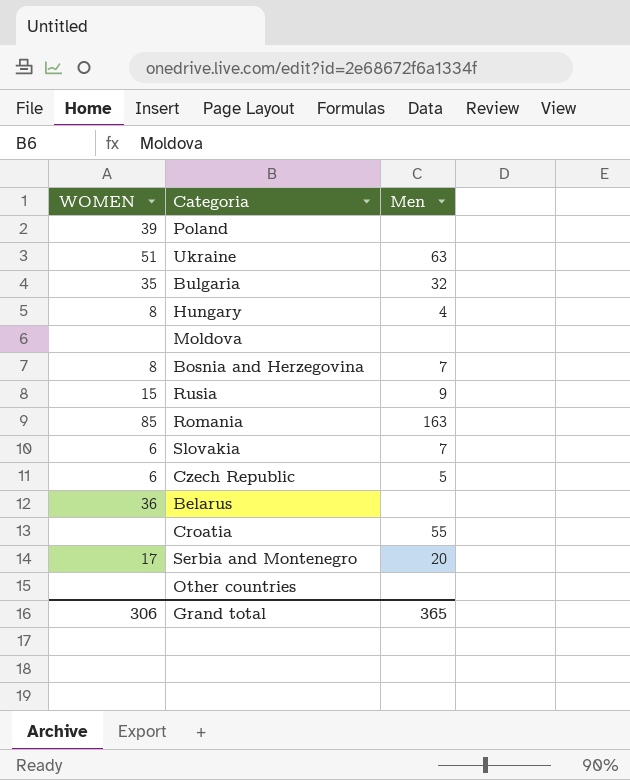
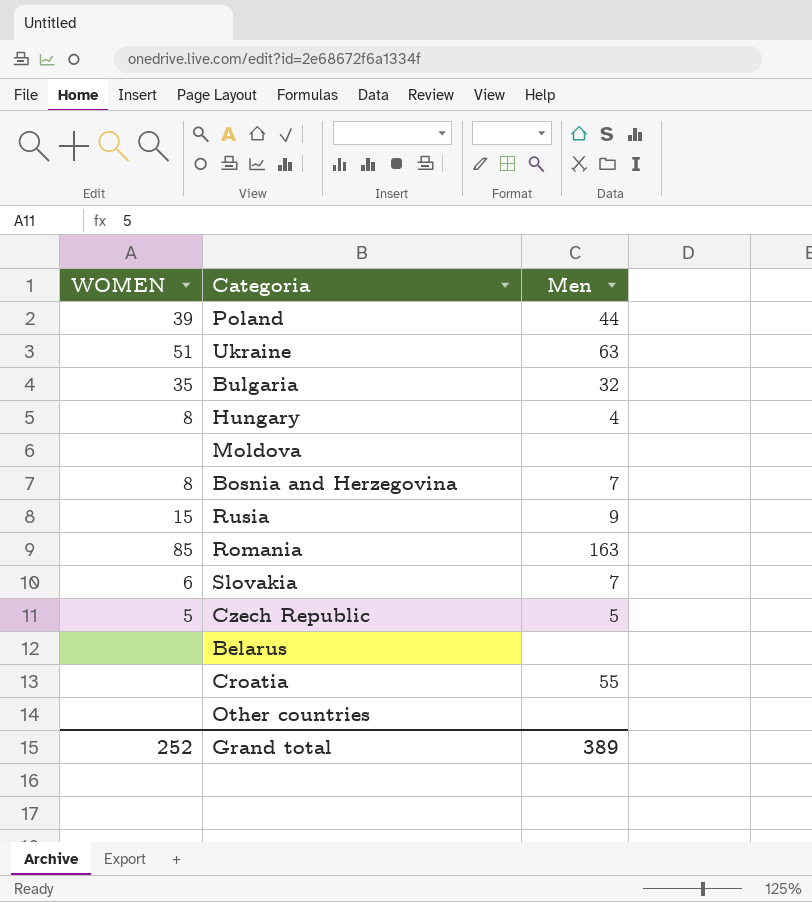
row Serbia and Montenegro: 17 | 20 -> none
Poland | Men: none -> 44
Czech Republic | WOMEN: 6 -> 5
Belarus | WOMEN: 36 -> none
Grand total | WOMEN: 306 -> 252
Grand total | Men: 365 -> 389

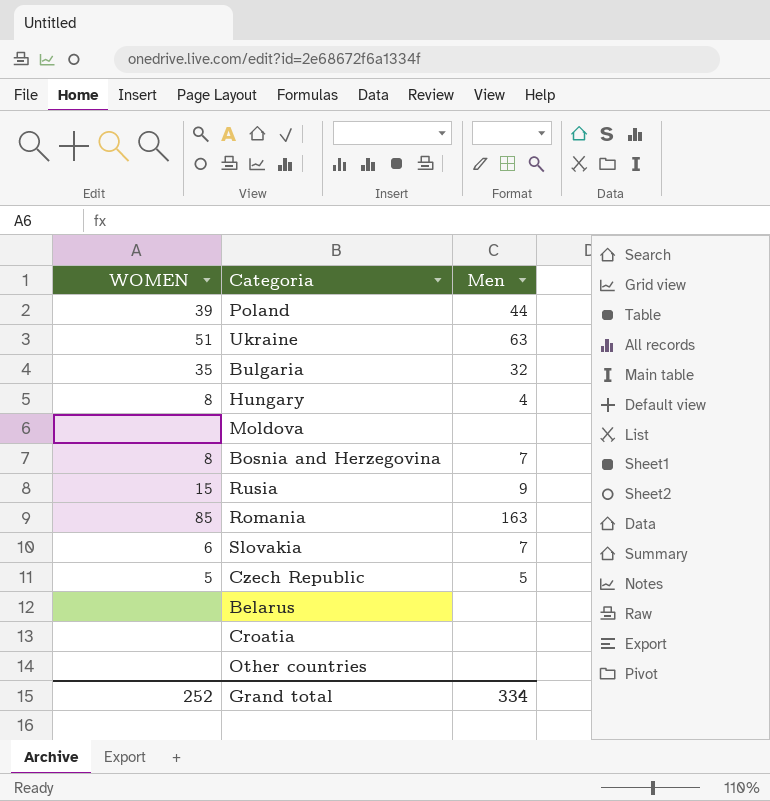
Croatia | Men: 55 -> none
Grand total | Men: 389 -> 334

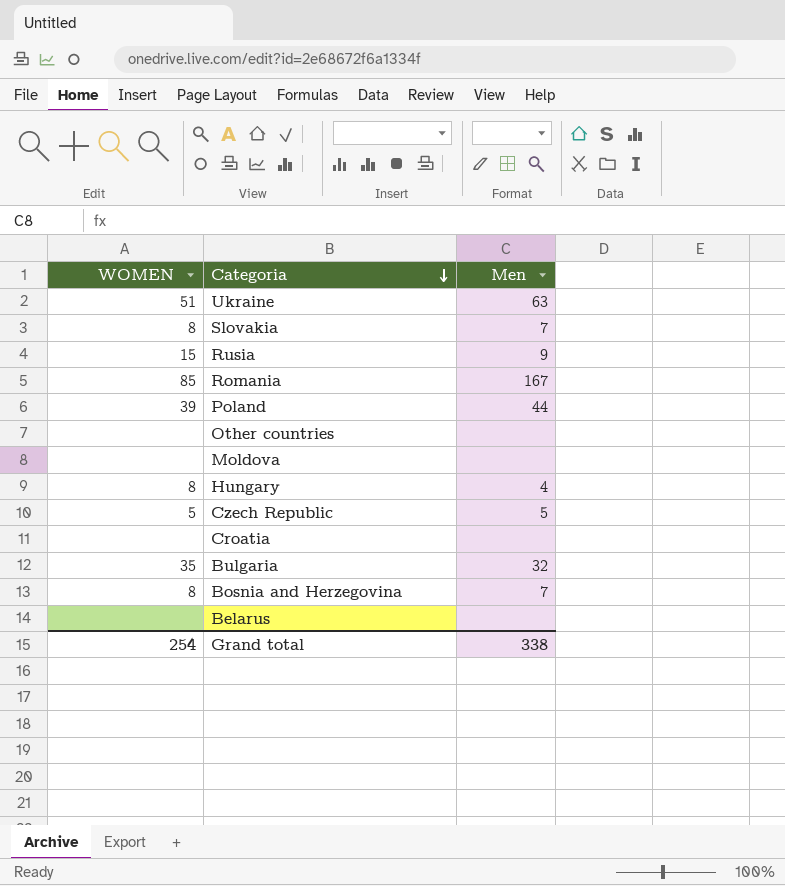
row order: none -> Categoria descending
Slovakia | WOMEN: 6 -> 8
Romania | Men: 163 -> 167
Grand total | WOMEN: 252 -> 254
Grand total | Men: 334 -> 338

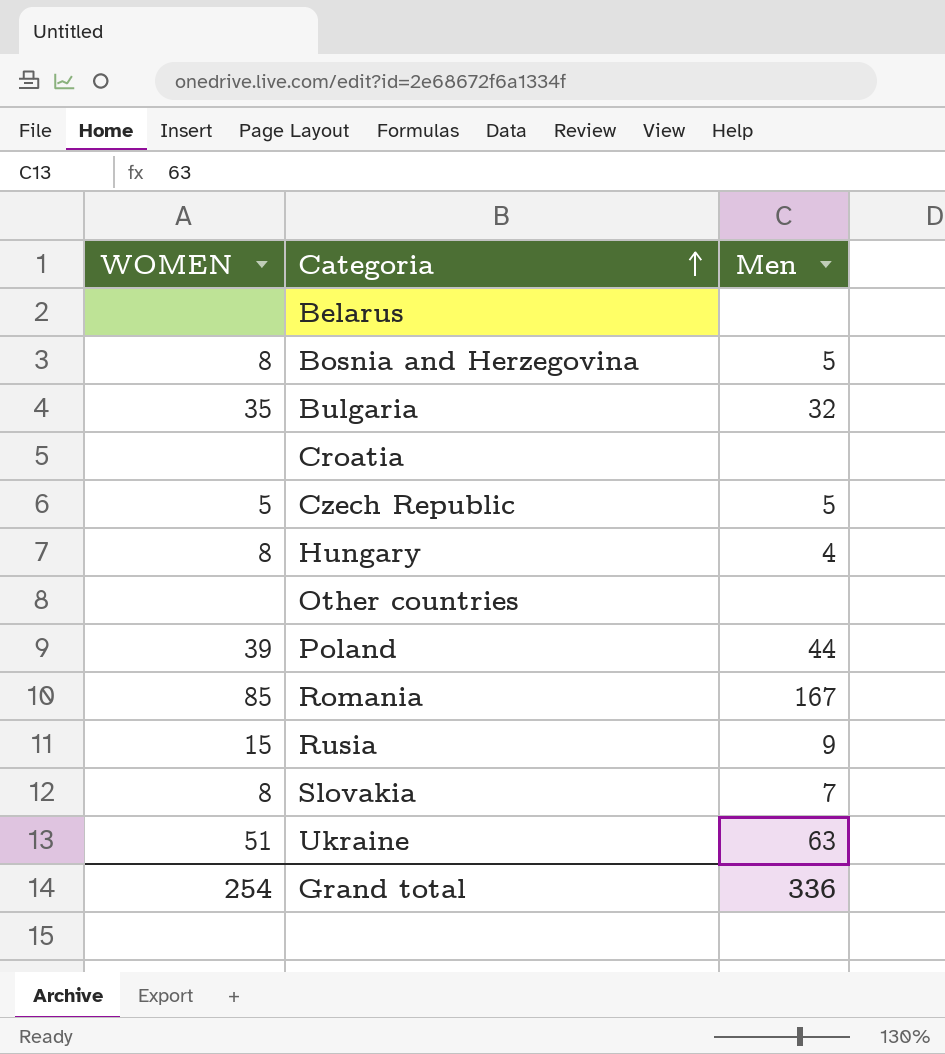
row order: Categoria descending -> Categoria ascending
row Moldova: none | none -> none
Bosnia and Herzegovina | Men: 7 -> 5
Grand total | Men: 338 -> 336

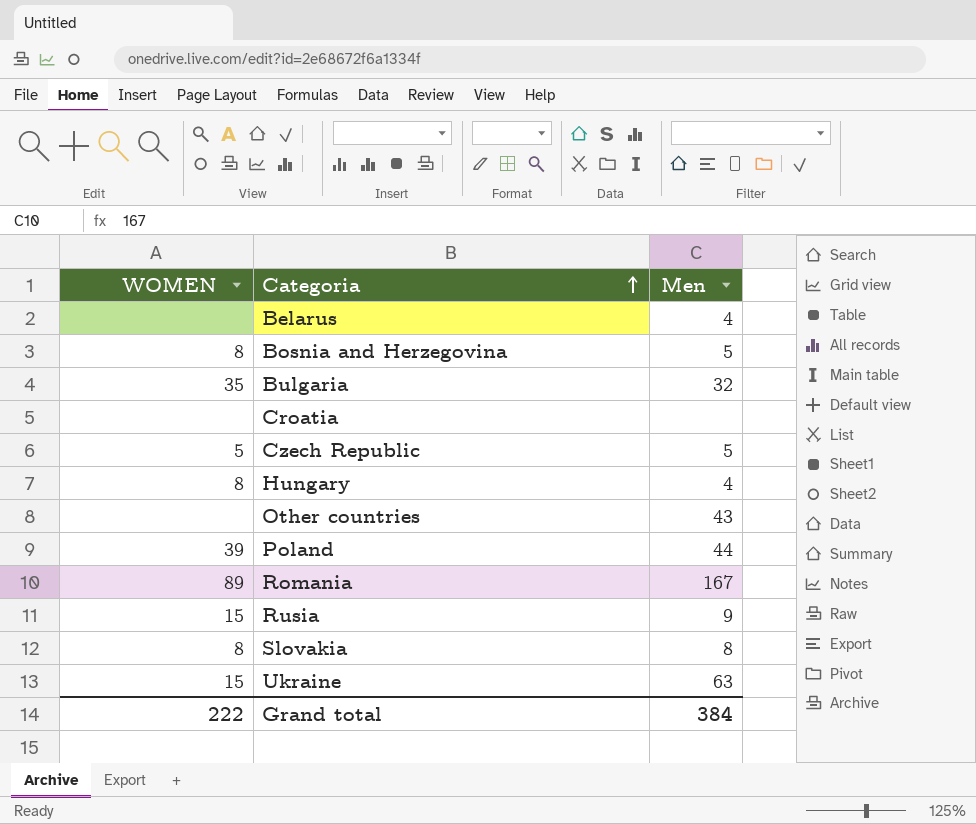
Belarus | Men: none -> 4
Other countries | Men: none -> 43
Romania | WOMEN: 85 -> 89
Slovakia | Men: 7 -> 8
Ukraine | WOMEN: 51 -> 15
Grand total | WOMEN: 254 -> 222
Grand total | Men: 336 -> 384

